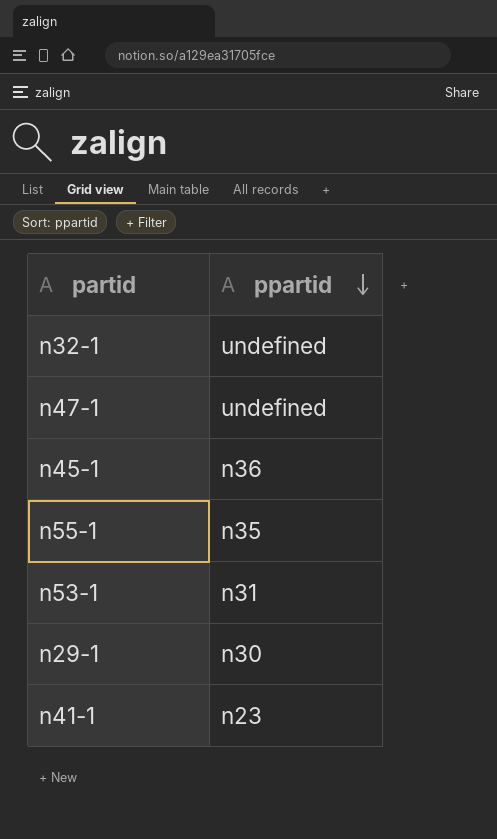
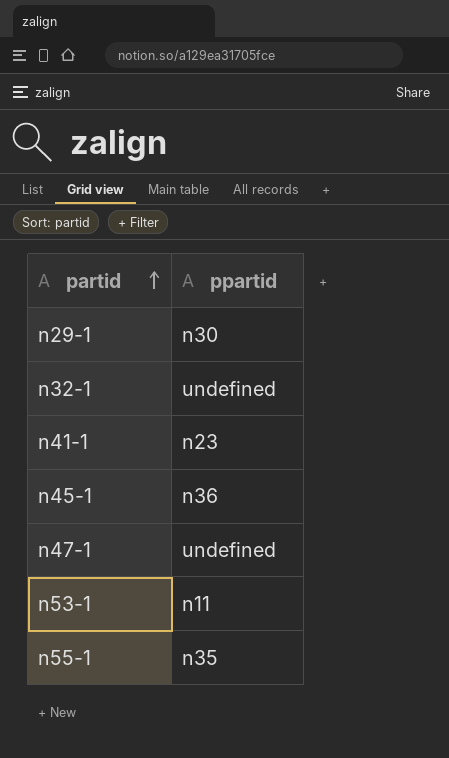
row order: ppartid descending -> partid ascending
n53-1 | ppartid: n31 -> n11

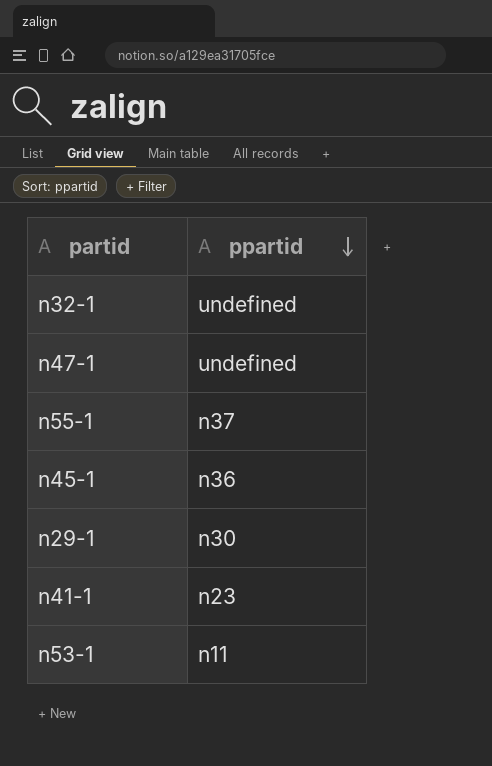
row order: partid ascending -> ppartid descending
n55-1 | ppartid: n35 -> n37

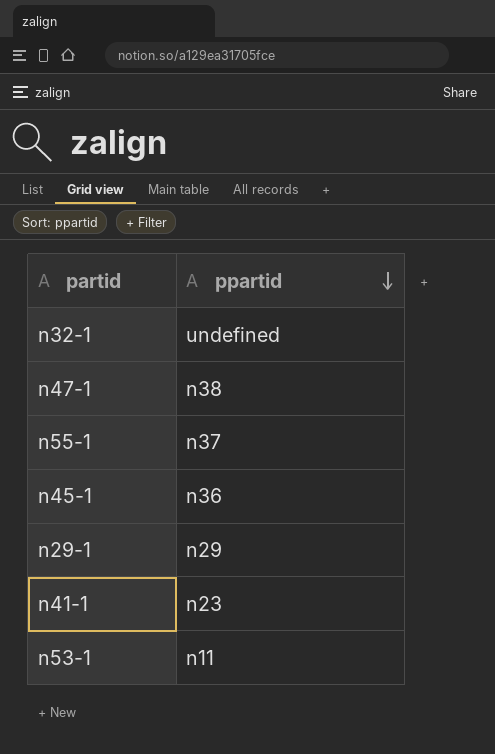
n47-1 | ppartid: undefined -> n38
n29-1 | ppartid: n30 -> n29

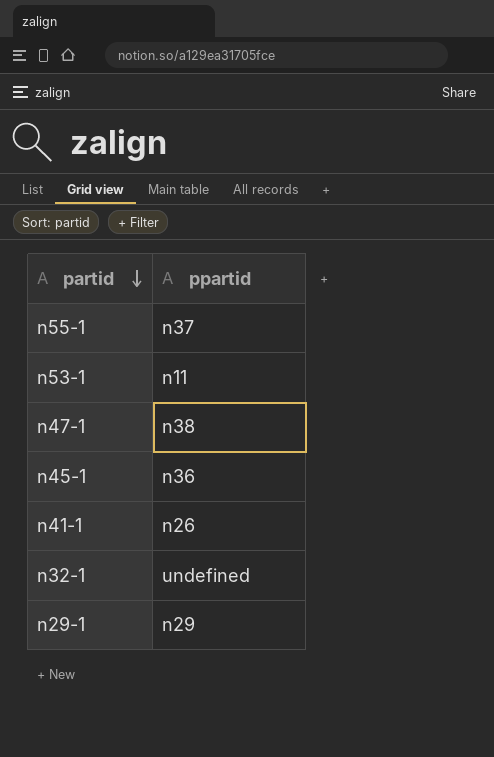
row order: ppartid descending -> partid descending
n41-1 | ppartid: n23 -> n26

